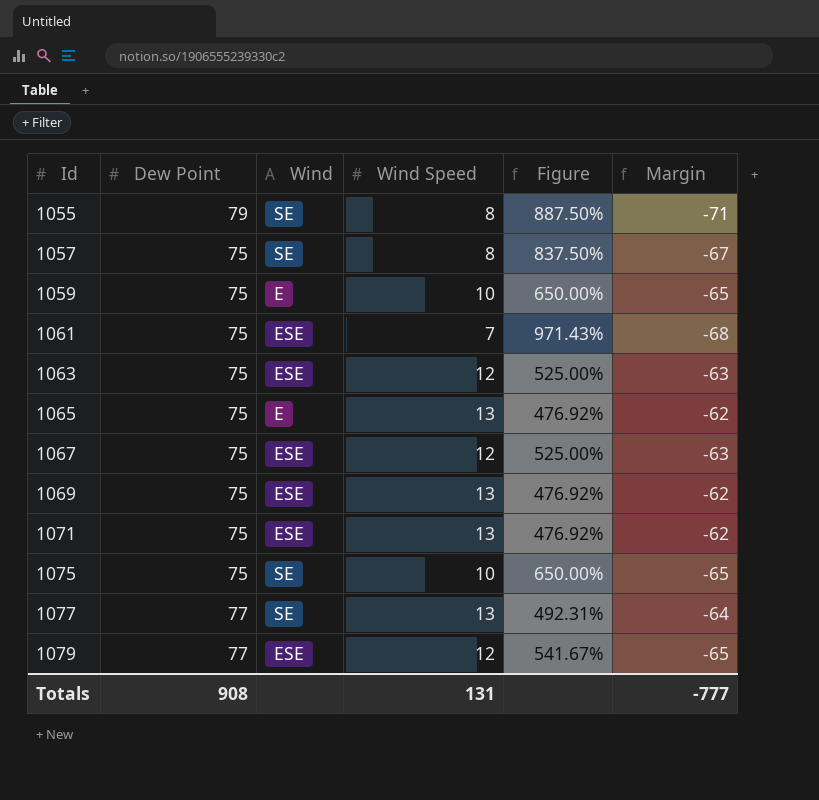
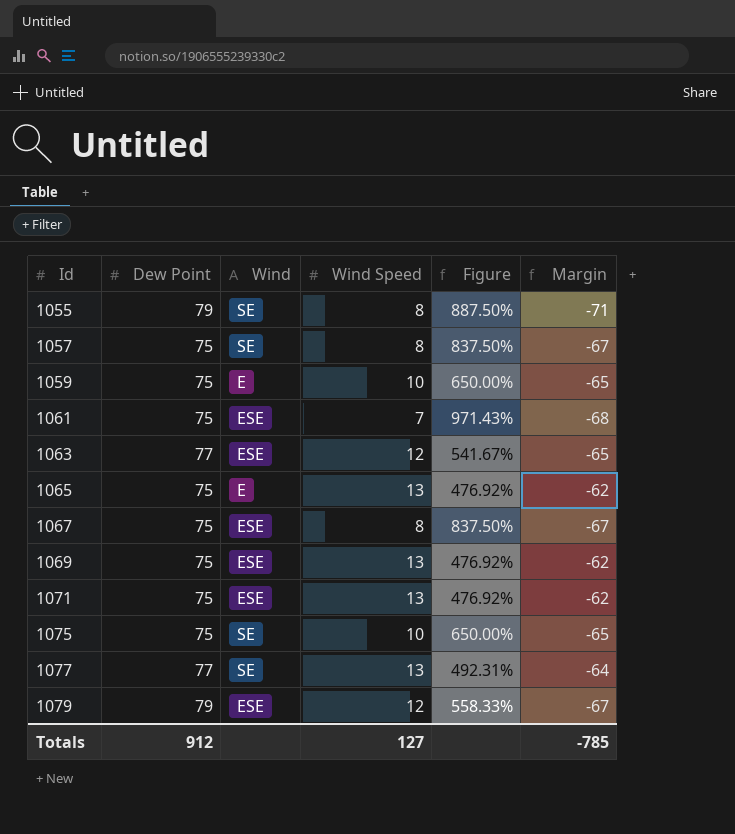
1063 | Dew Point: 75 -> 77
1063 | Figure: 525.00% -> 541.67%
1063 | Margin: -63 -> -65
1067 | Wind Speed: 12 -> 8
1067 | Figure: 525.00% -> 837.50%
1067 | Margin: -63 -> -67
1079 | Dew Point: 77 -> 79
1079 | Figure: 541.67% -> 558.33%
1079 | Margin: -65 -> -67
Totals | Dew Point: 908 -> 912
Totals | Wind Speed: 131 -> 127
Totals | Margin: -777 -> -785

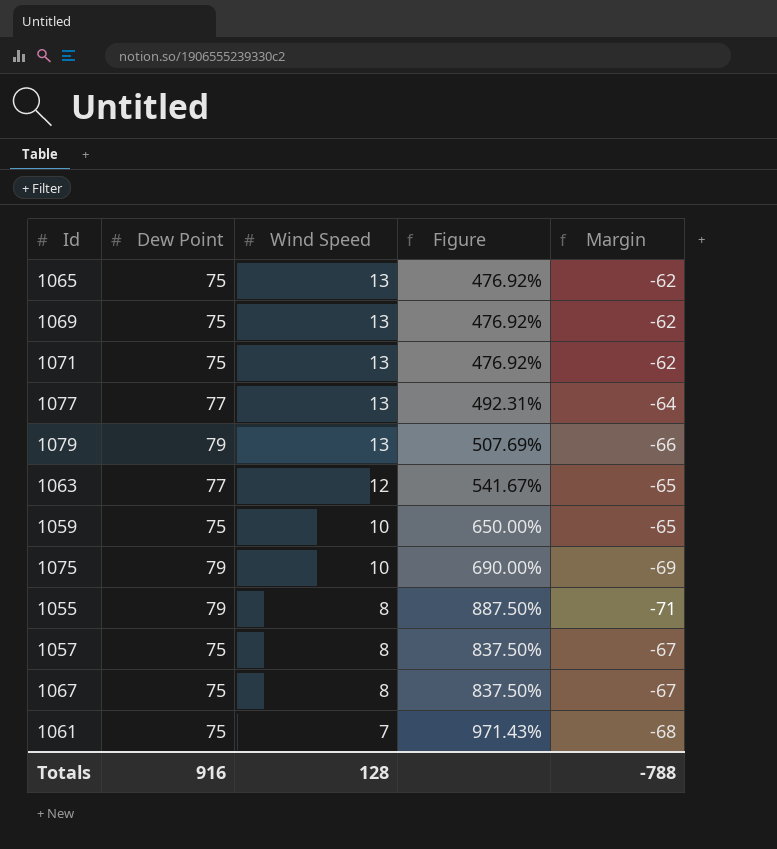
row order: Id ascending -> Wind Speed descending
column Wind | position: 3 -> none
1079 | Wind Speed: 12 -> 13
1079 | Figure: 558.33% -> 507.69%
1079 | Margin: -67 -> -66
1075 | Dew Point: 75 -> 79
1075 | Figure: 650.00% -> 690.00%
1075 | Margin: -65 -> -69
Totals | Dew Point: 912 -> 916
Totals | Wind Speed: 127 -> 128
Totals | Margin: -785 -> -788

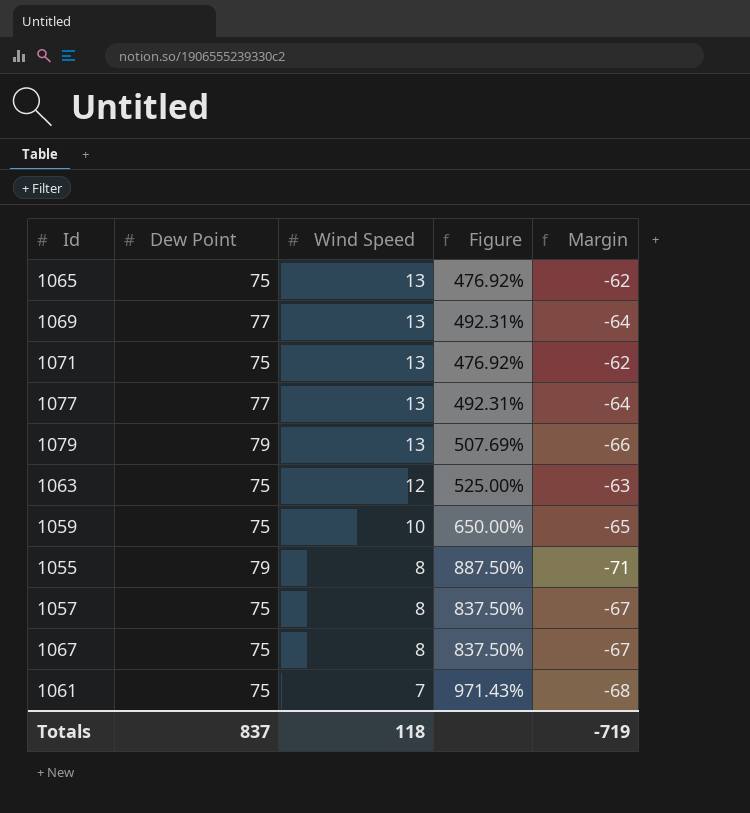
row 1075: 79 | 10 | 690.00% | -69 -> none
1069 | Dew Point: 75 -> 77
1069 | Figure: 476.92% -> 492.31%
1069 | Margin: -62 -> -64
1063 | Dew Point: 77 -> 75
1063 | Figure: 541.67% -> 525.00%
1063 | Margin: -65 -> -63
Totals | Dew Point: 916 -> 837
Totals | Wind Speed: 128 -> 118
Totals | Margin: -788 -> -719

